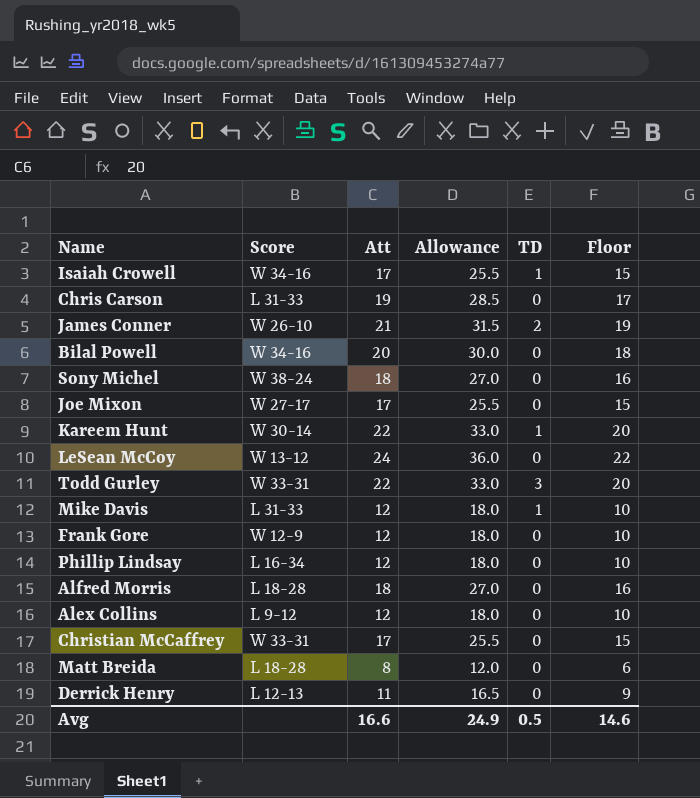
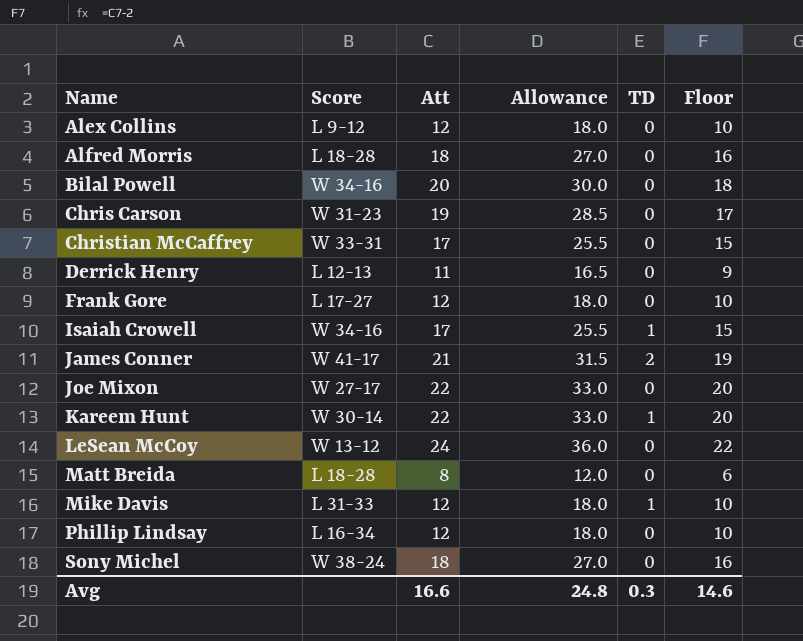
row order: none -> Name ascending
row Todd Gurley: W 33-31 | 22 | 33.0 | 3 | 20 -> none
Chris Carson | Score: L 31-33 -> W 31-23
Frank Gore | Score: W 12-9 -> L 17-27
James Conner | Score: W 26-10 -> W 41-17
Joe Mixon | Att: 17 -> 22
Joe Mixon | Allowance: 25.5 -> 33.0
Joe Mixon | Floor: 15 -> 20
Avg | Allowance: 24.9 -> 24.8
Avg | TD: 0.5 -> 0.3

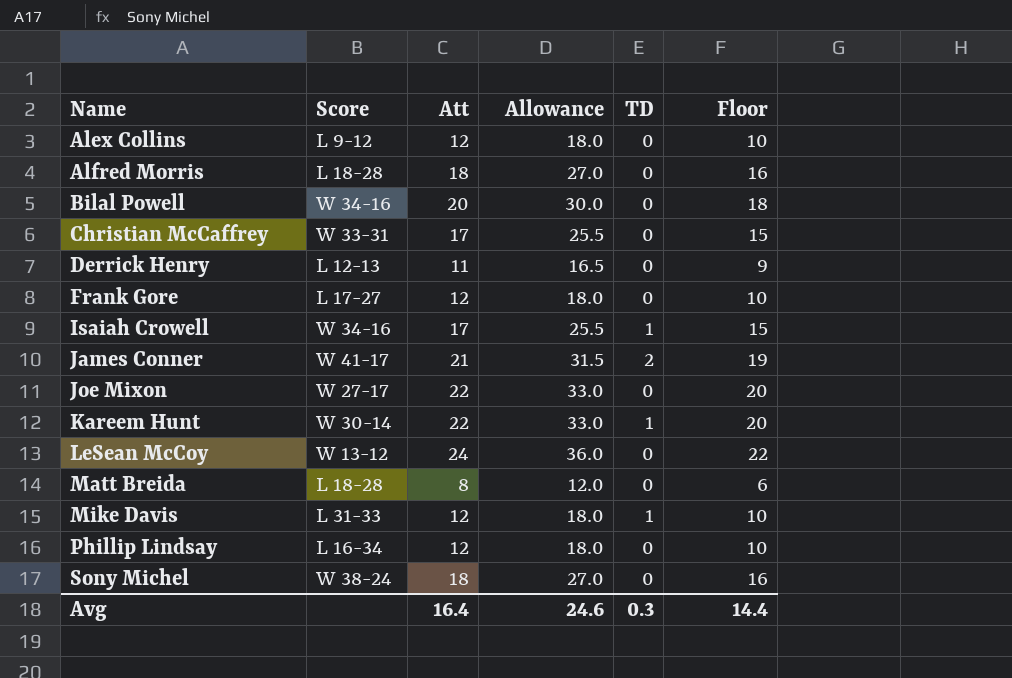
row Chris Carson: W 31-23 | 19 | 28.5 | 0 | 17 -> none
Avg | Att: 16.6 -> 16.4
Avg | Allowance: 24.8 -> 24.6
Avg | Floor: 14.6 -> 14.4

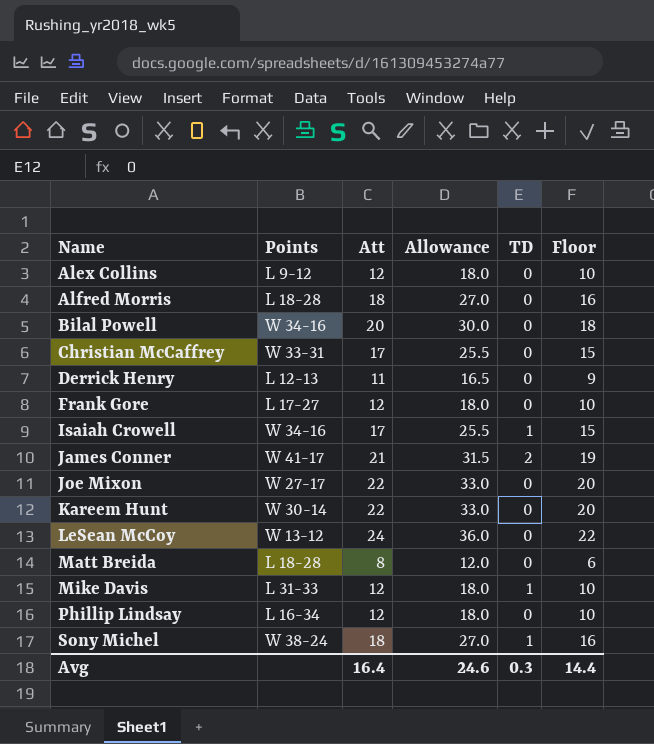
column name: Score -> Points
Kareem Hunt | TD: 1 -> 0
Sony Michel | TD: 0 -> 1

